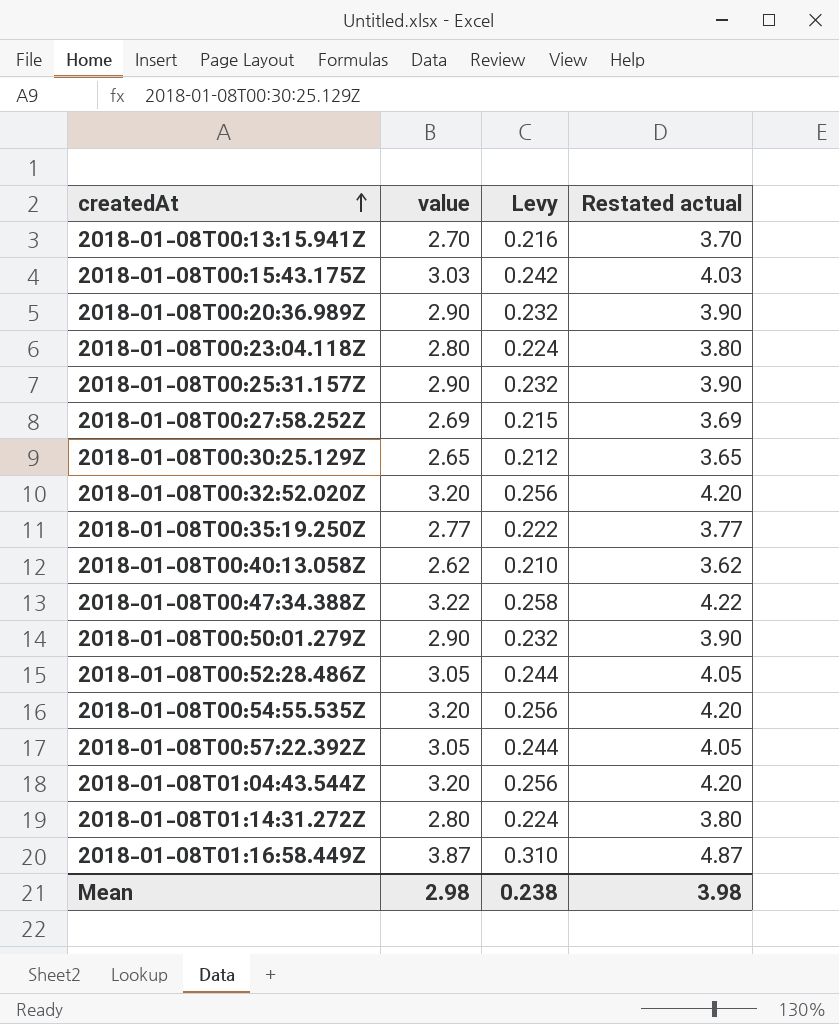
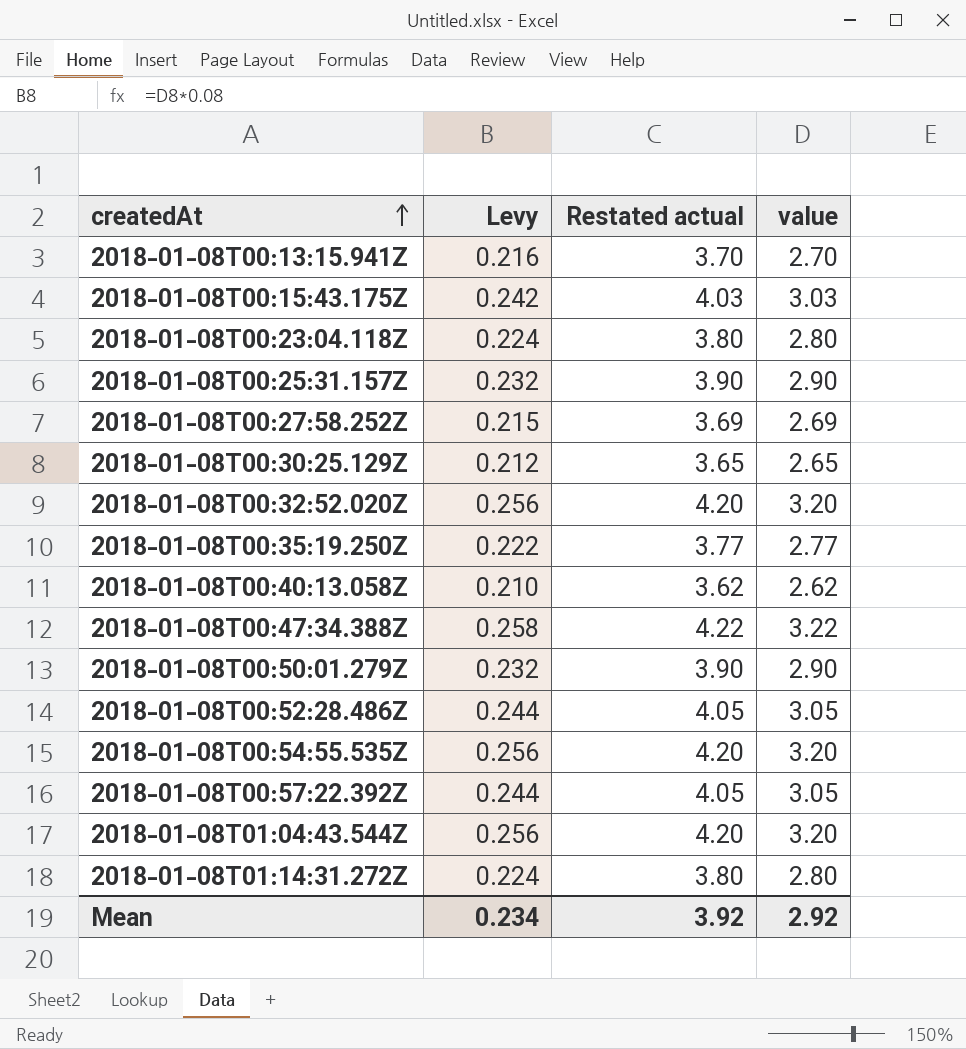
column value | position: 2 -> 4
row 2018-01-08T00:20:36.989Z: 2.90 | 0.232 | 3.90 -> none
row 2018-01-08T01:16:58.449Z: 3.87 | 0.310 | 4.87 -> none
Mean | Levy: 0.238 -> 0.234
Mean | Restated actual: 3.98 -> 3.92
Mean | value: 2.98 -> 2.92

